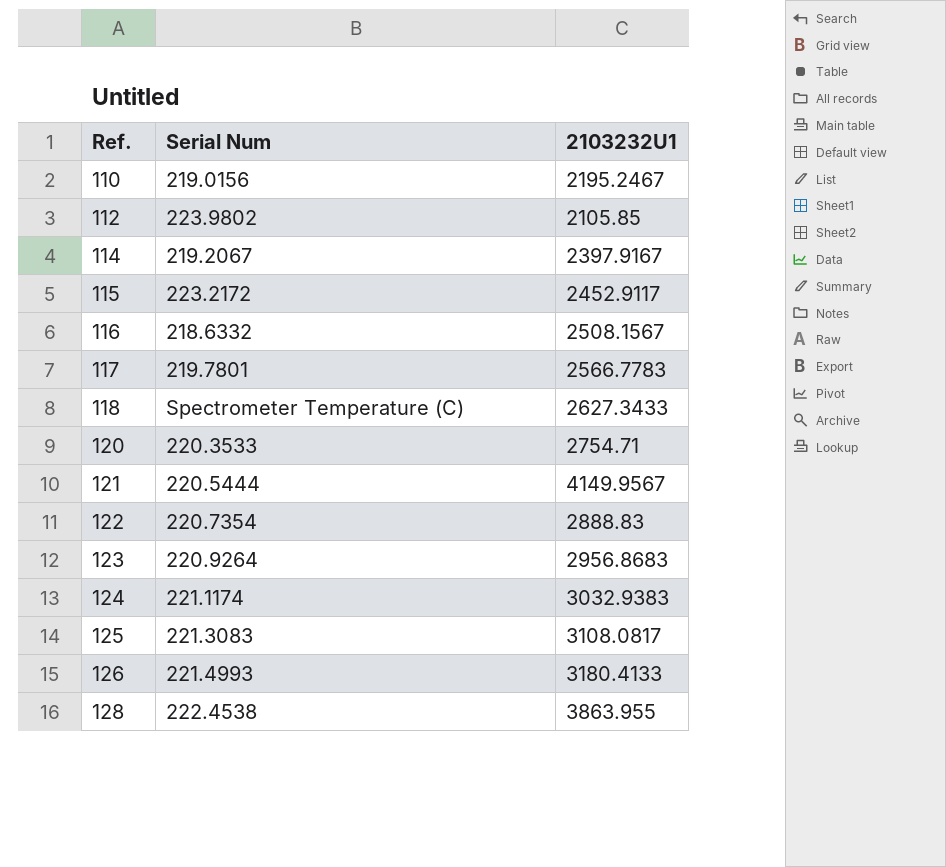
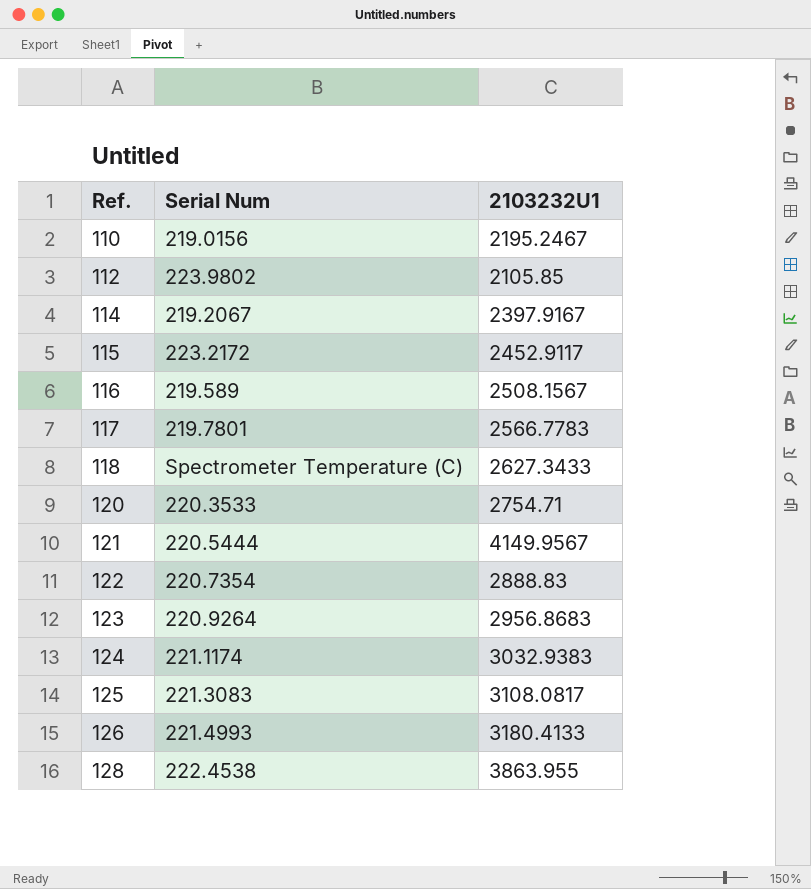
116 | Serial Num: 218.6332 -> 219.589

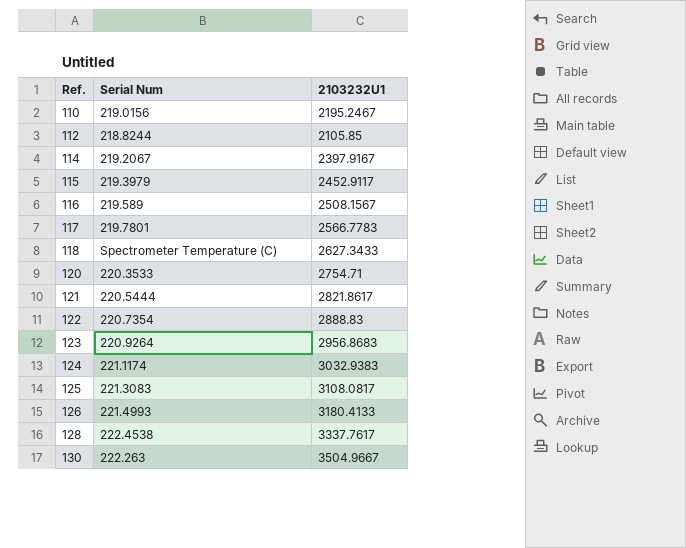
112 | Serial Num: 223.9802 -> 218.8244
115 | Serial Num: 223.2172 -> 219.3979
121 | 2103232U1: 4149.9567 -> 2821.8617
128 | 2103232U1: 3863.955 -> 3337.7617
row 130: none -> 222.263 | 3504.9667

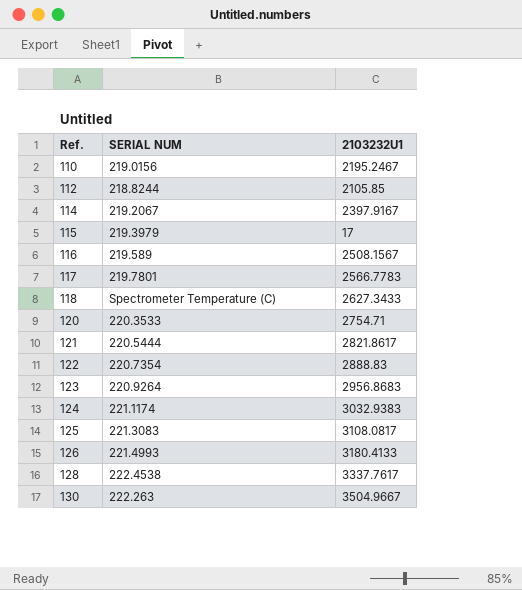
column name: Serial Num -> SERIAL NUM
115 | 2103232U1: 2452.9117 -> 17

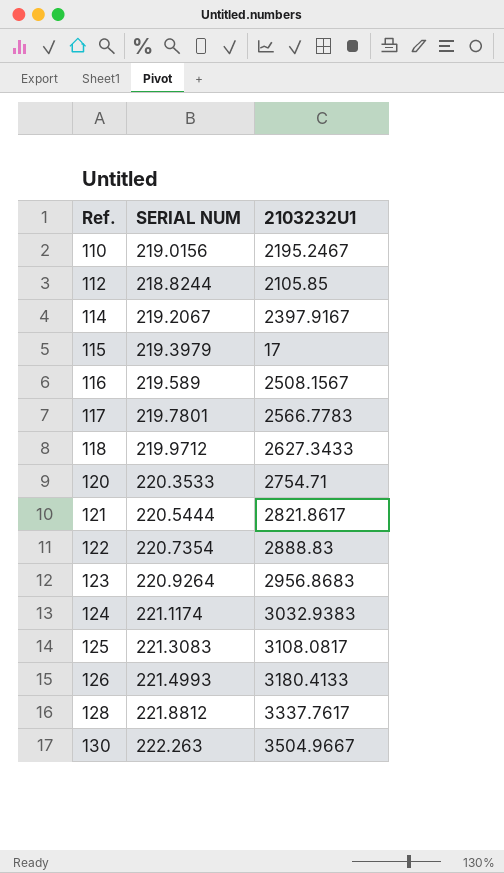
118 | SERIAL NUM: Spectrometer Temperature (C) -> 219.9712
128 | SERIAL NUM: 222.4538 -> 221.8812

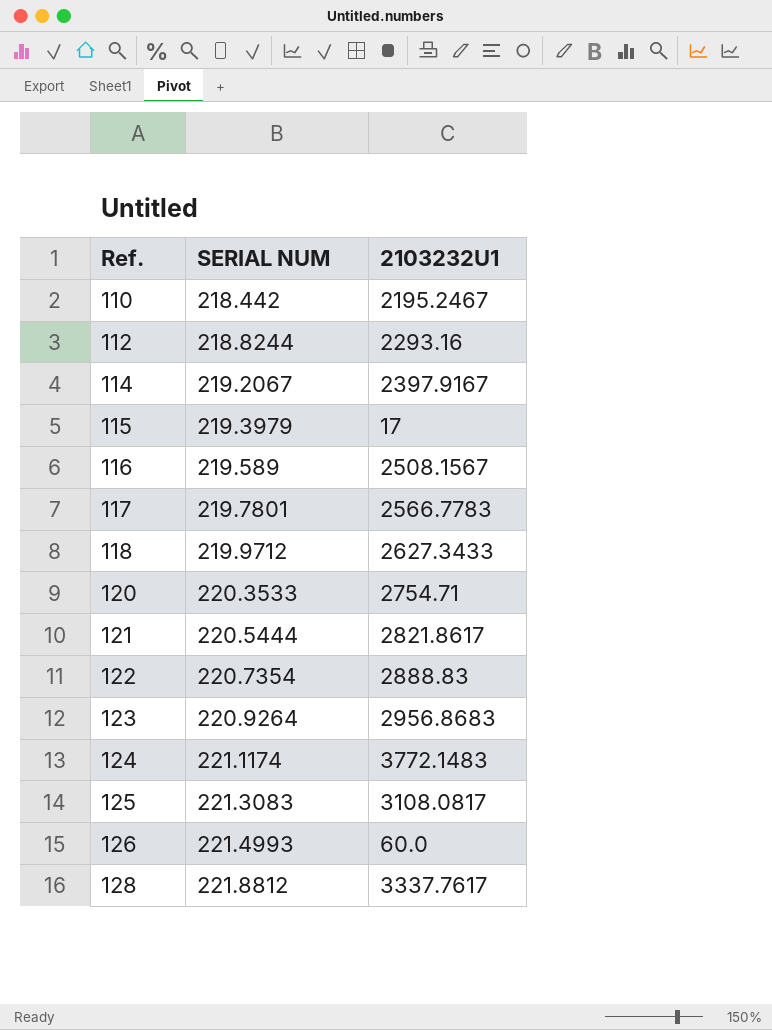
row 130: 222.263 | 3504.9667 -> none
110 | SERIAL NUM: 219.0156 -> 218.442
112 | 2103232U1: 2105.85 -> 2293.16
124 | 2103232U1: 3032.9383 -> 3772.1483
126 | 2103232U1: 3180.4133 -> 60.0

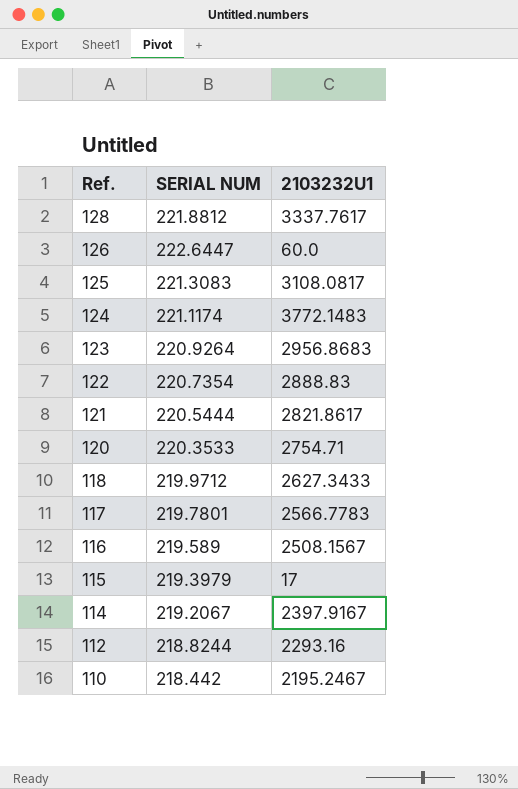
row order: Ref. ascending -> Ref. descending
126 | SERIAL NUM: 221.4993 -> 222.6447

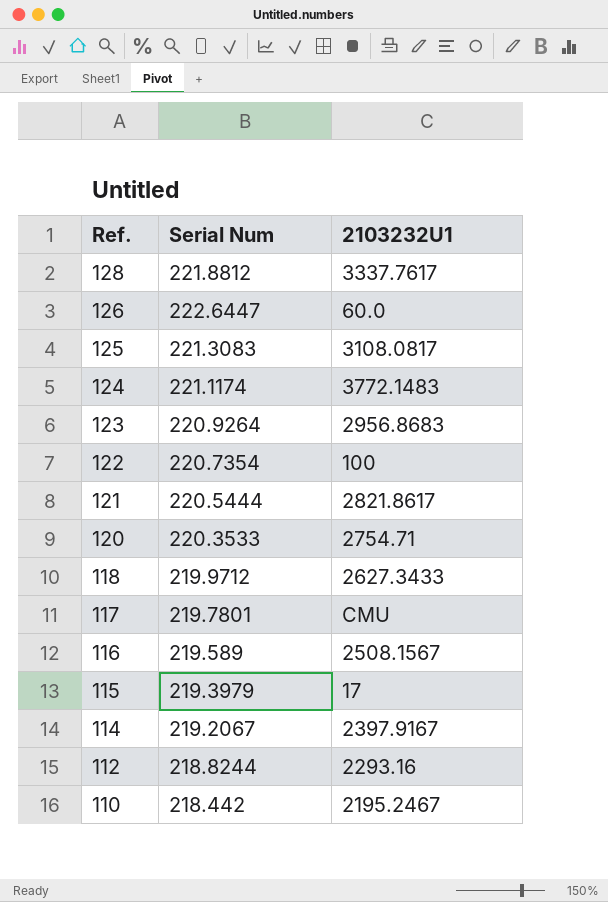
column name: SERIAL NUM -> Serial Num
122 | 2103232U1: 2888.83 -> 100
117 | 2103232U1: 2566.7783 -> CMU

